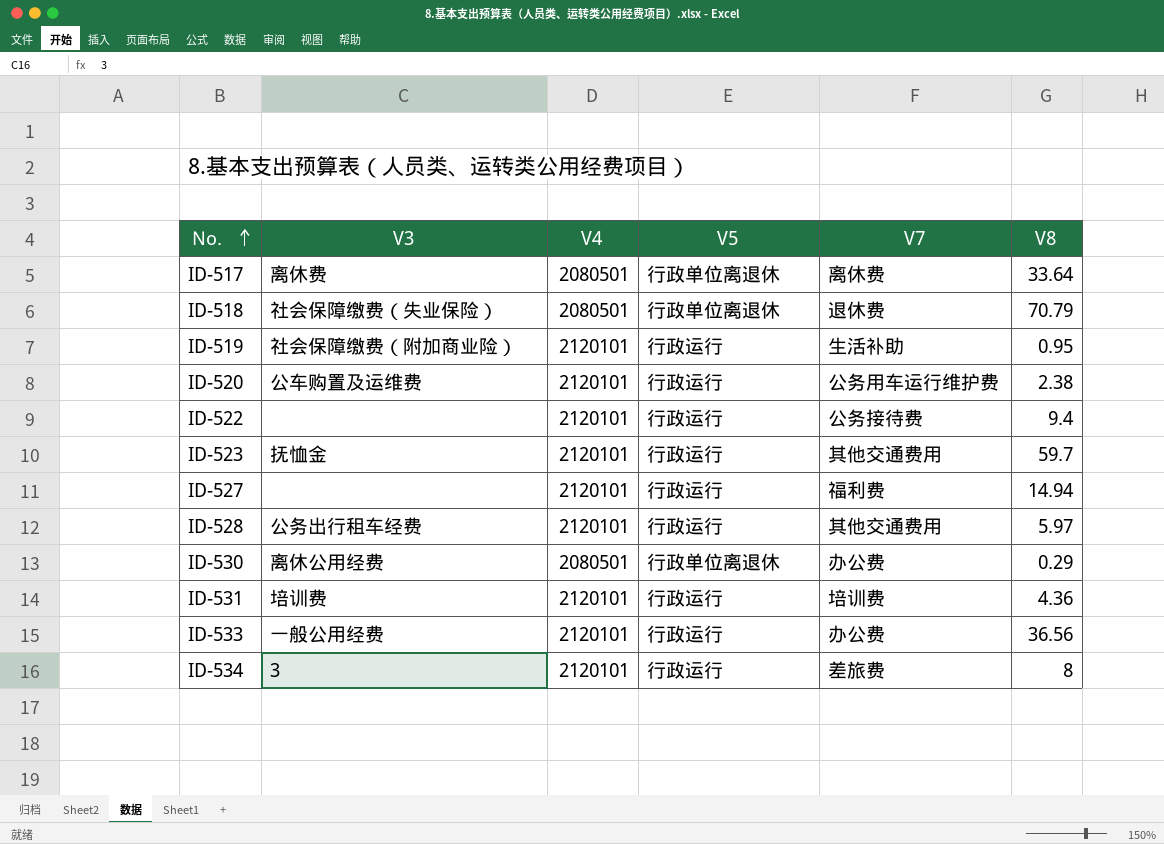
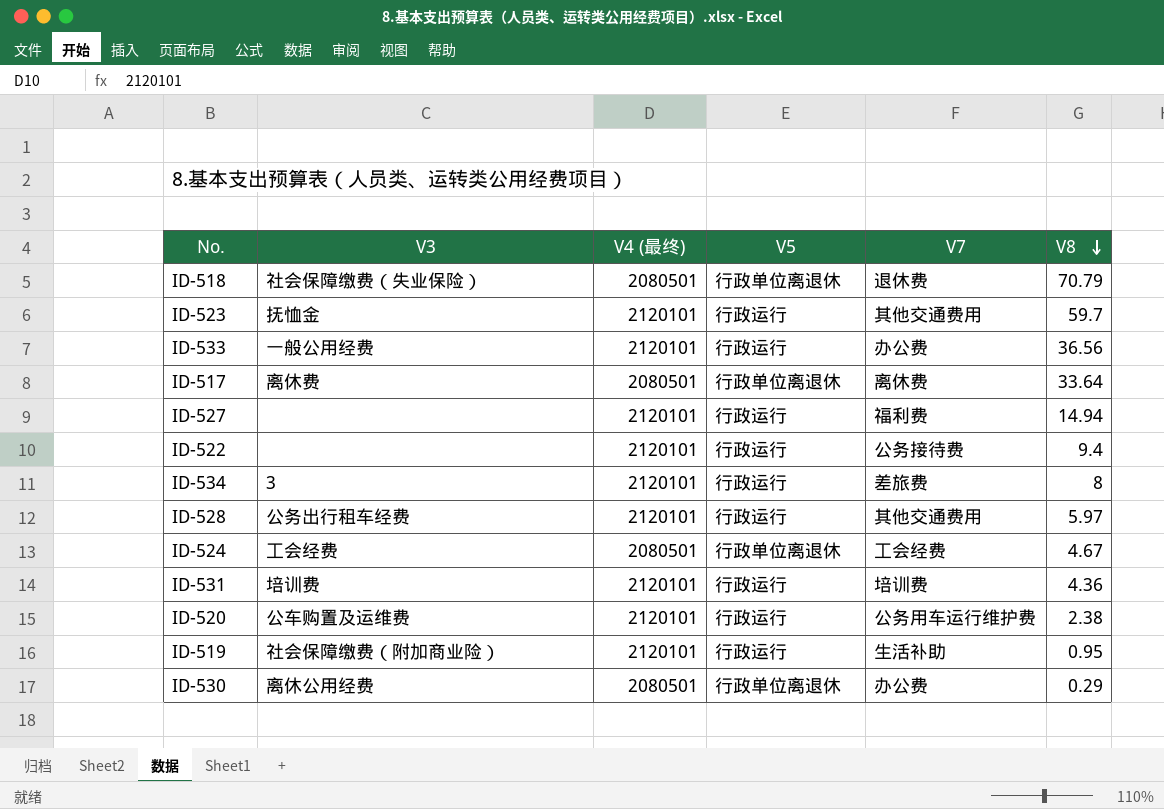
row order: No. ascending -> V8 descending
column name: V4 -> V4 (最终)
row ID-524: none -> 工会经费 | 2080501 | 行政单位离退休 | 工会经费 | 4.67

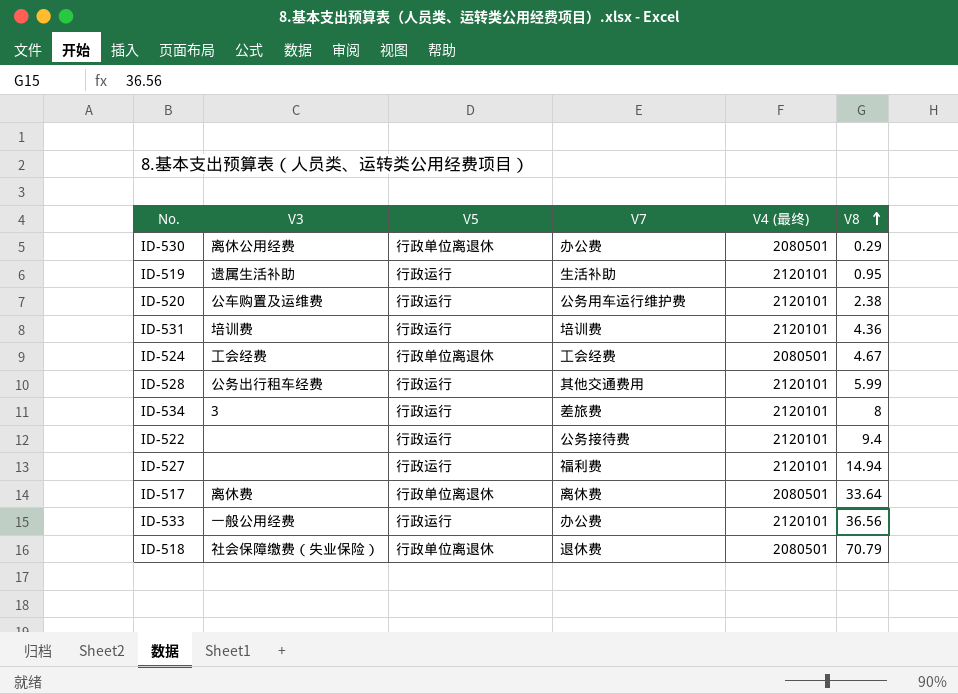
row order: V8 descending -> V8 ascending
column V4 (最终) | position: 3 -> 5
row ID-523: 抚恤金 | 2120101 | 行政运行 | 其他交通费用 | 59.7 -> none
ID-519 | V3: 社会保障缴费（附加商业险） -> 遗属生活补助
ID-528 | V8: 5.97 -> 5.99

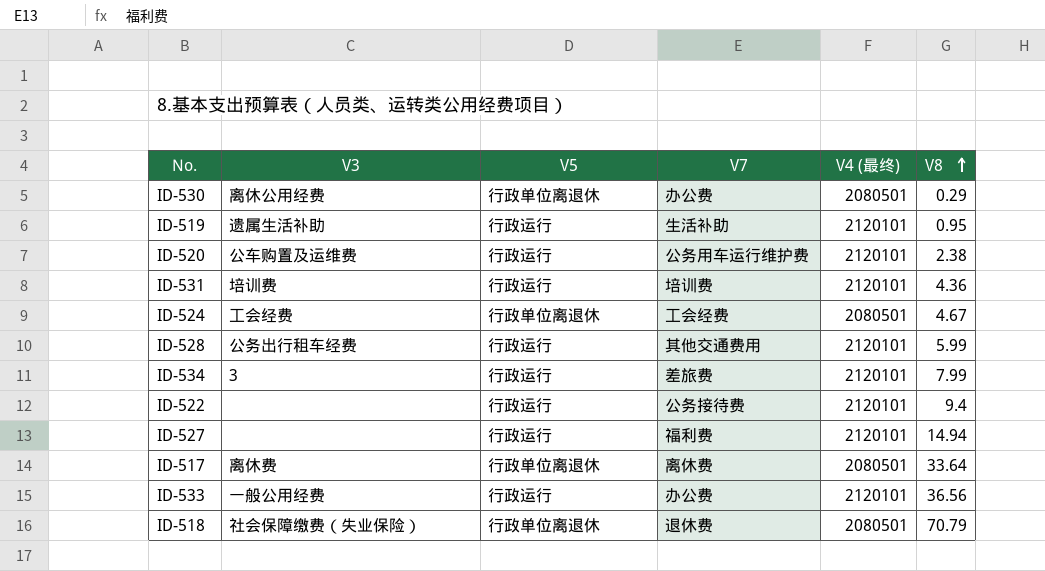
ID-534 | V8: 8 -> 7.99

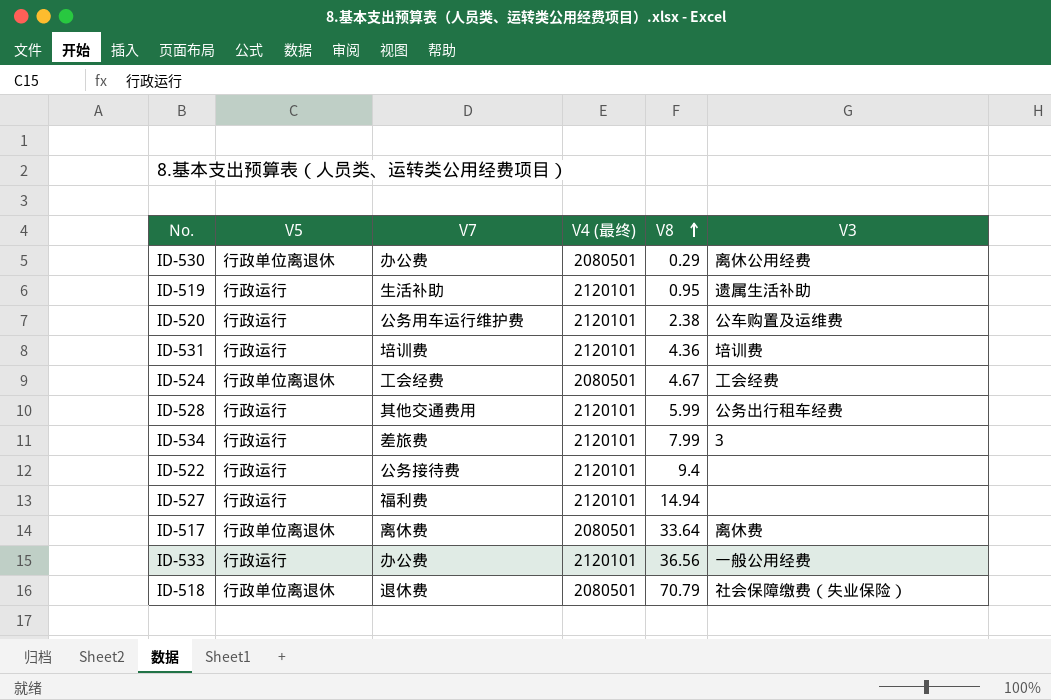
column V3 | position: 2 -> 6

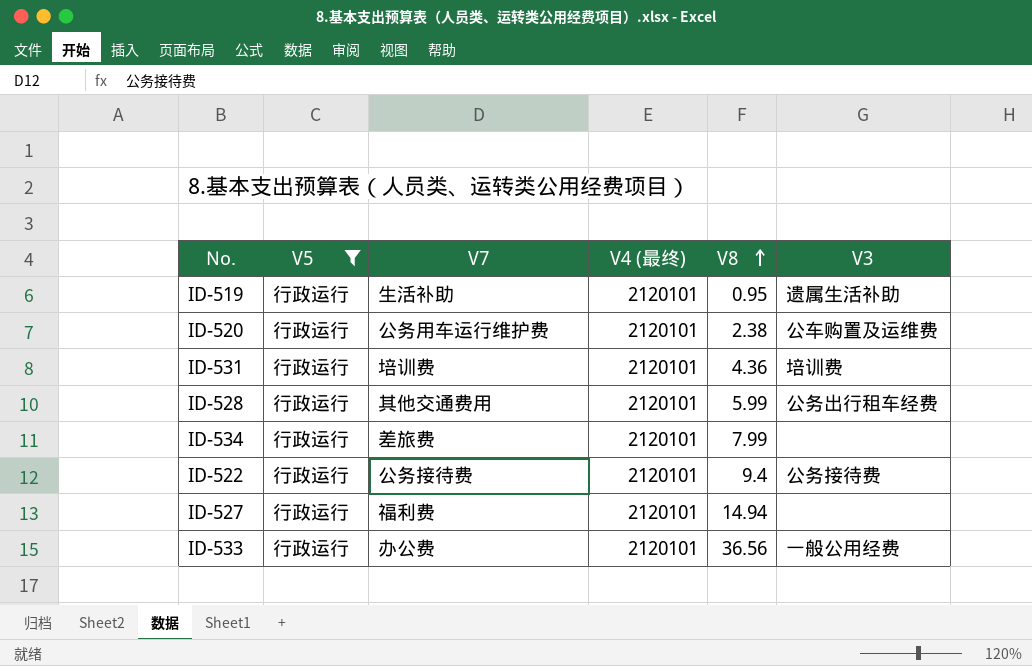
filter: none -> V5 = 行政运行
ID-534 | V3: 3 -> none
ID-522 | V3: none -> 公务接待费

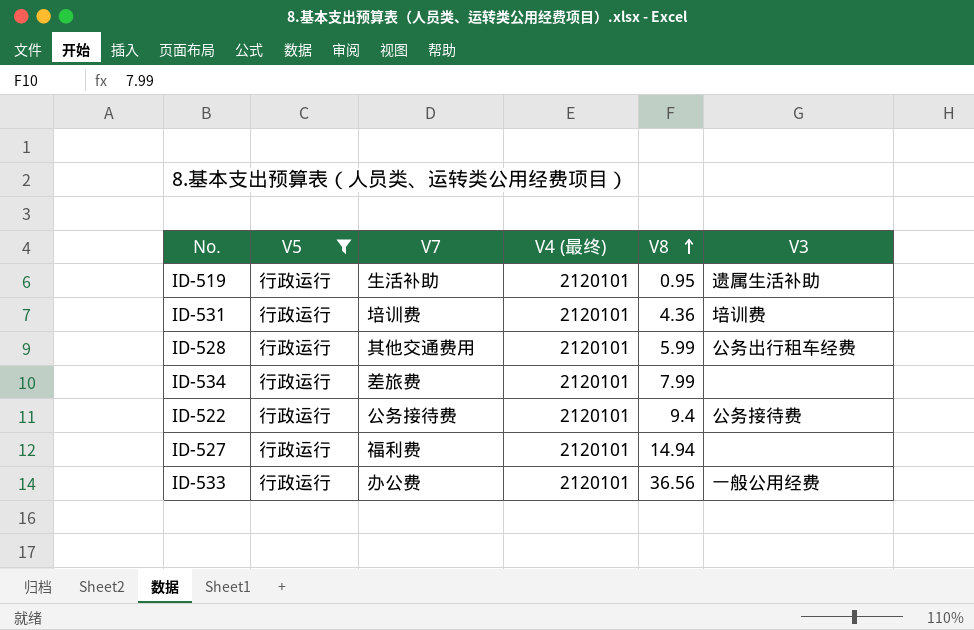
row ID-520: 行政运行 | 公务用车运行维护费 | 2120101 | 2.38 | 公车购置及运维费 -> none

